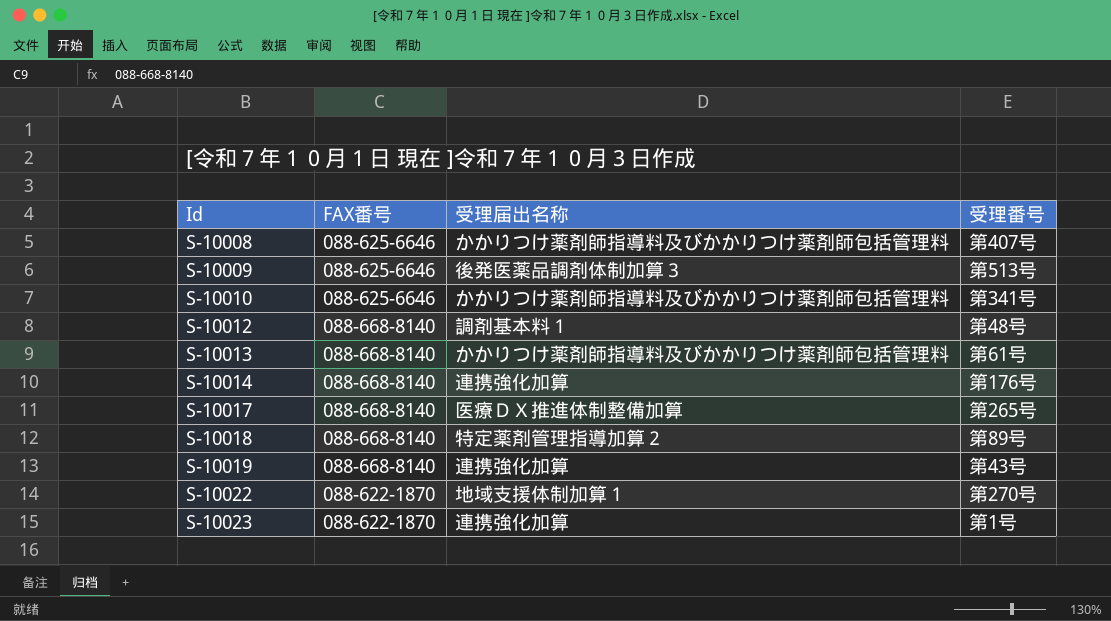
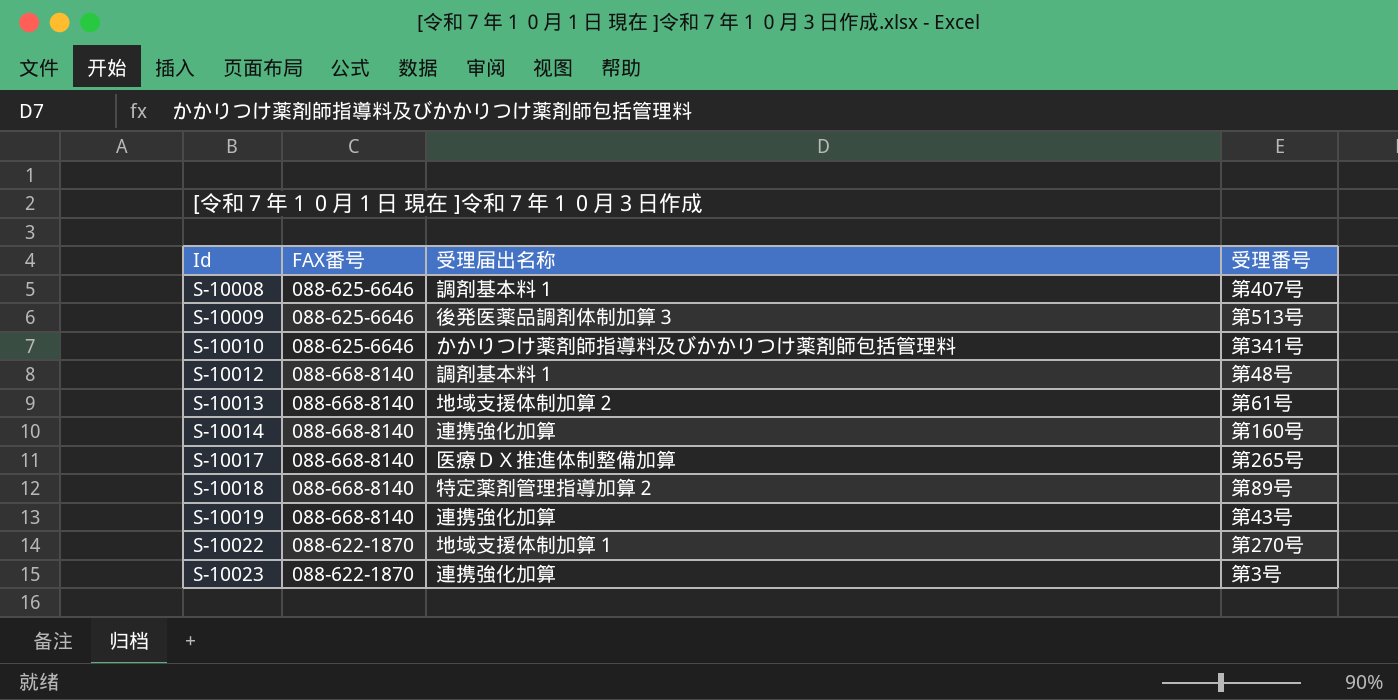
S-10008 | 受理届出名称: かかりつけ薬剤師指導料及びかかりつけ薬剤師包括管理料 -> 調剤基本料１
S-10013 | 受理届出名称: かかりつけ薬剤師指導料及びかかりつけ薬剤師包括管理料 -> 地域支援体制加算２
S-10014 | 受理番号: 第176号 -> 第160号
S-10023 | 受理番号: 第1号 -> 第3号

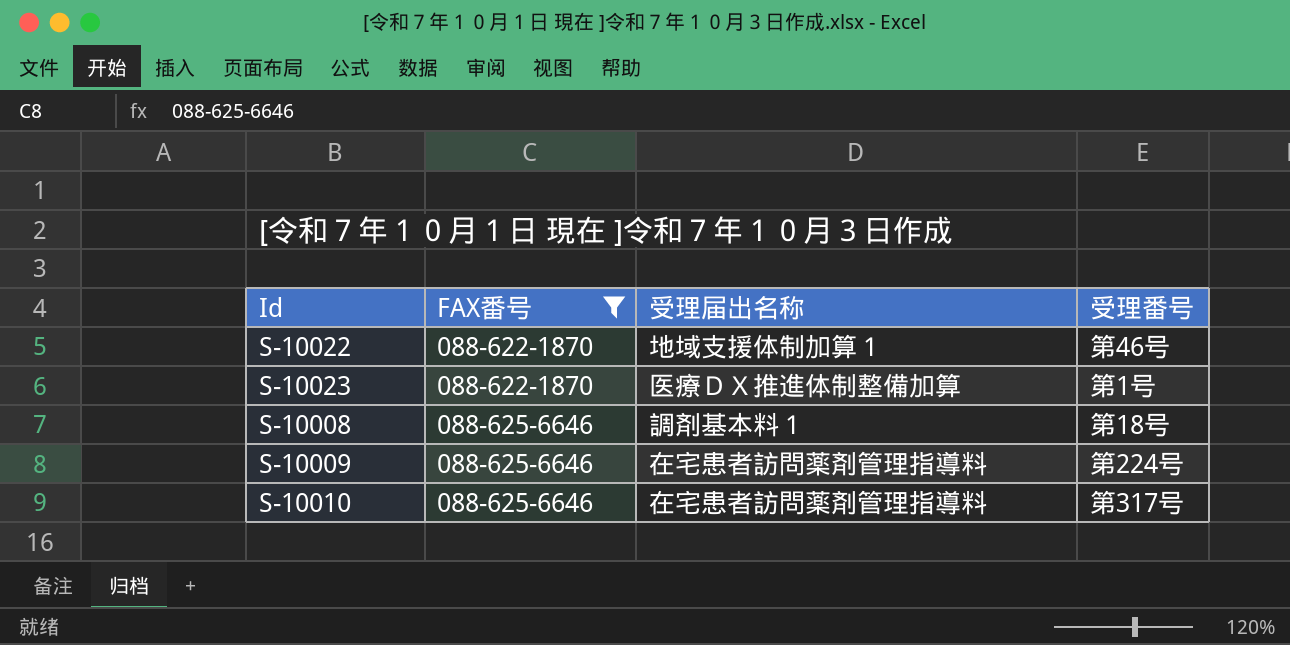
filter: none -> FAX番号 != 088-668-8140
row order: Id ascending -> FAX番号 ascending
S-10022 | 受理番号: 第270号 -> 第46号
S-10023 | 受理届出名称: 連携強化加算 -> 医療ＤＸ推進体制整備加算
S-10023 | 受理番号: 第3号 -> 第1号
S-10008 | 受理番号: 第407号 -> 第18号
S-10009 | 受理届出名称: 後発医薬品調剤体制加算３ -> 在宅患者訪問薬剤管理指導料
S-10009 | 受理番号: 第513号 -> 第224号
S-10010 | 受理届出名称: かかりつけ薬剤師指導料及びかかりつけ薬剤師包括管理料 -> 在宅患者訪問薬剤管理指導料
S-10010 | 受理番号: 第341号 -> 第317号

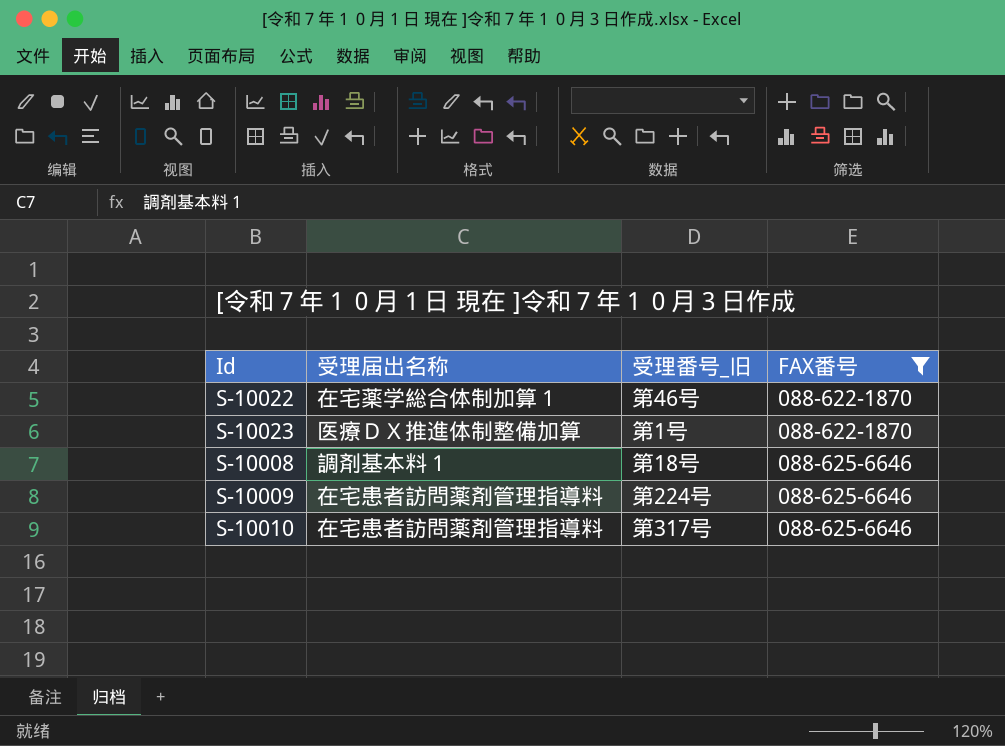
column name: 受理番号 -> 受理番号_旧
column FAX番号 | position: 2 -> 4
S-10022 | 受理届出名称: 地域支援体制加算１ -> 在宅薬学総合体制加算１

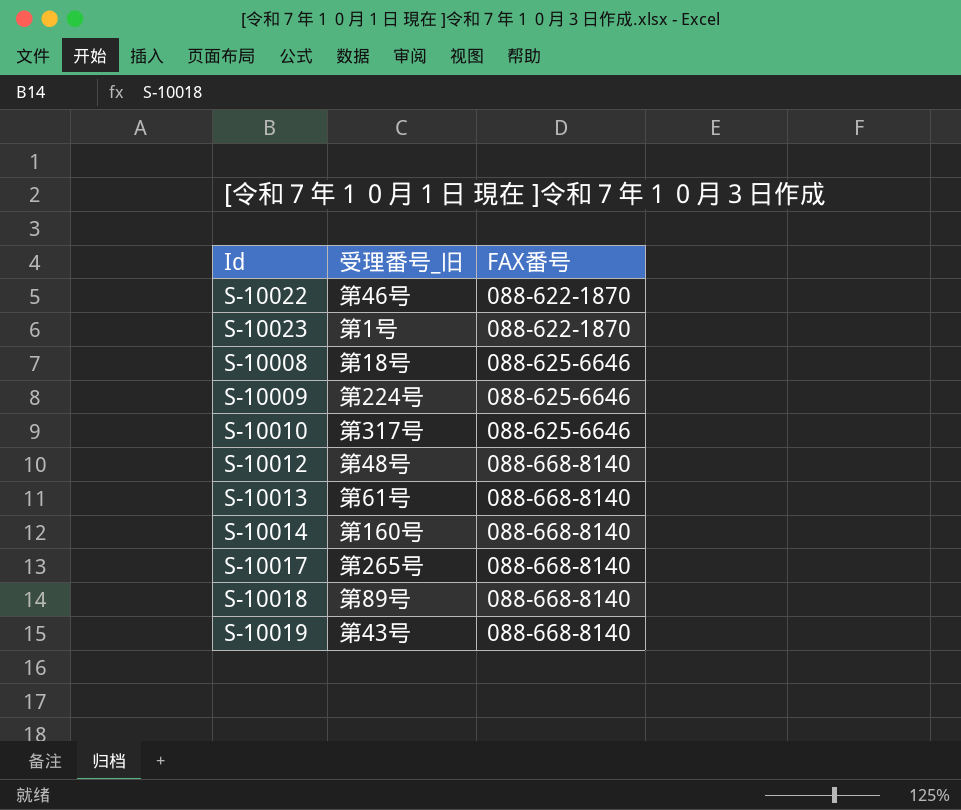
filter: FAX番号 != 088-668-8140 -> none
column 受理届出名称 | position: 2 -> none

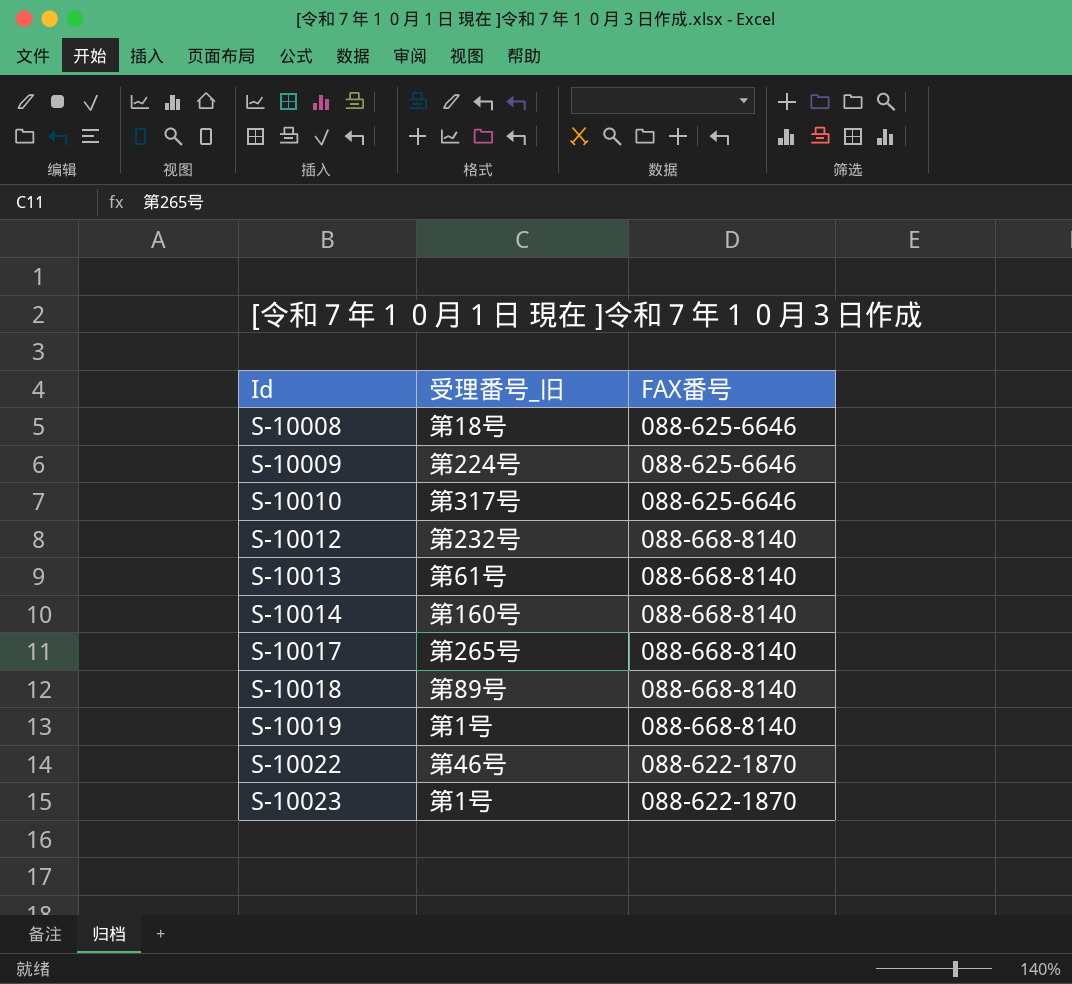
row order: FAX番号 ascending -> Id ascending
S-10012 | 受理番号_旧: 第48号 -> 第232号
S-10019 | 受理番号_旧: 第43号 -> 第1号

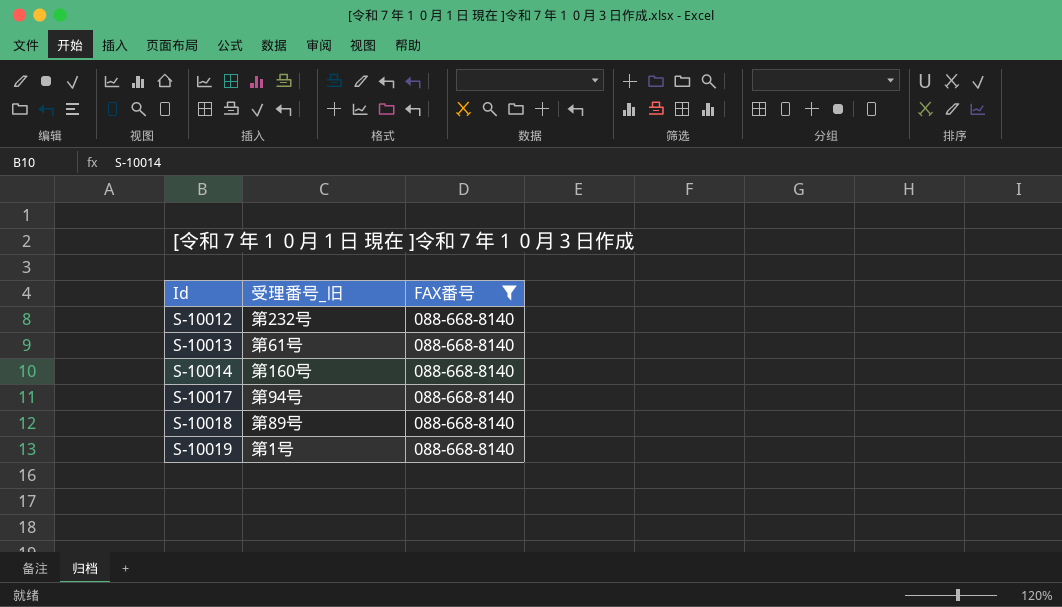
filter: none -> FAX番号 = 088-668-8140
S-10017 | 受理番号_旧: 第265号 -> 第94号

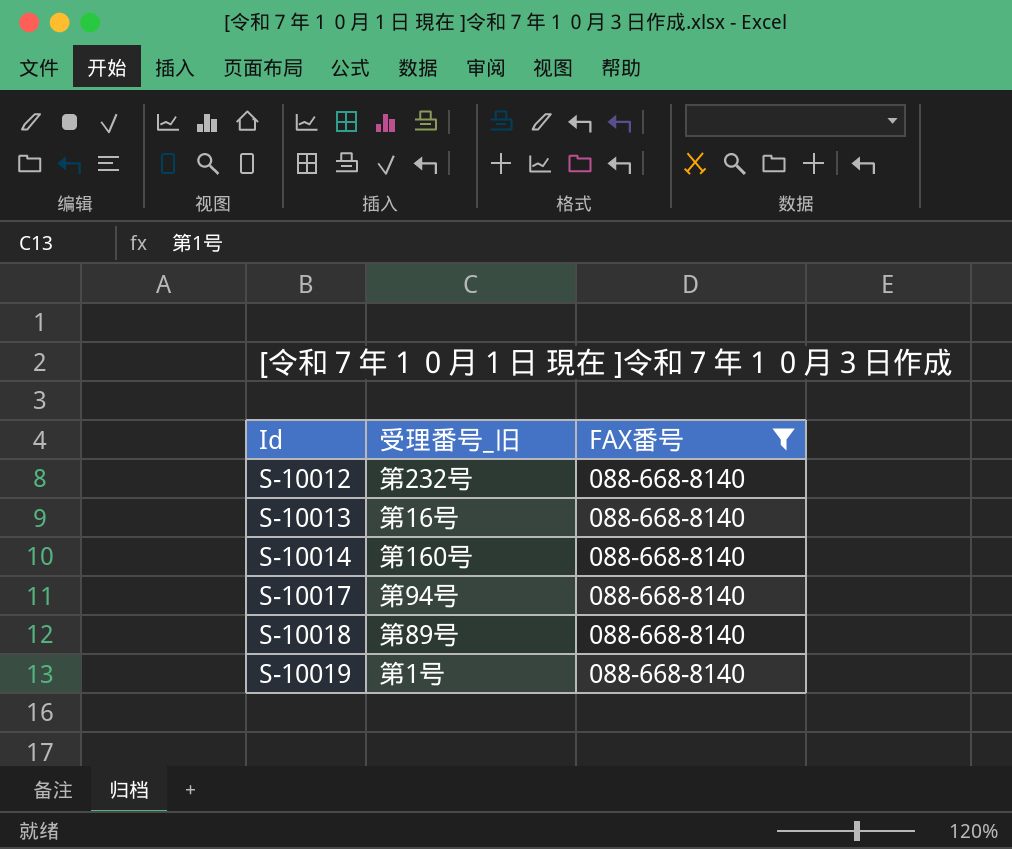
S-10013 | 受理番号_旧: 第61号 -> 第16号

